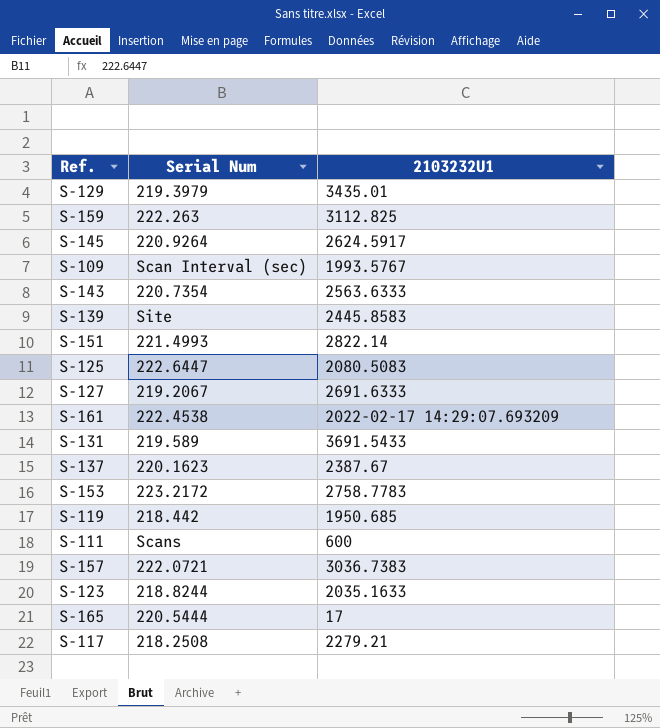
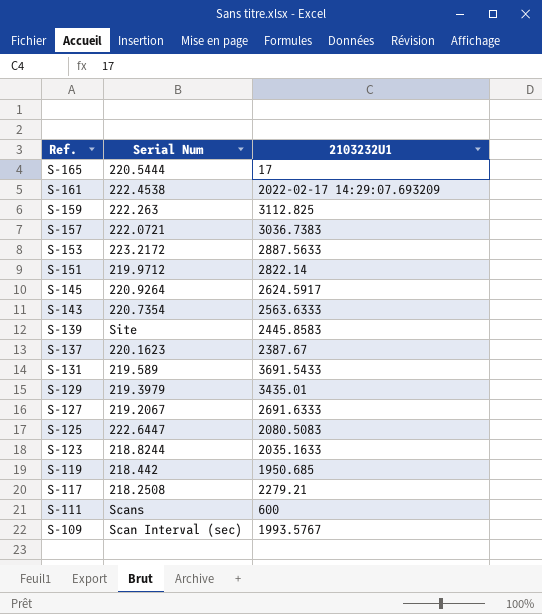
row order: none -> Ref. descending
S-153 | 2103232U1: 2758.7783 -> 2887.5633
S-151 | Serial Num: 221.4993 -> 219.9712

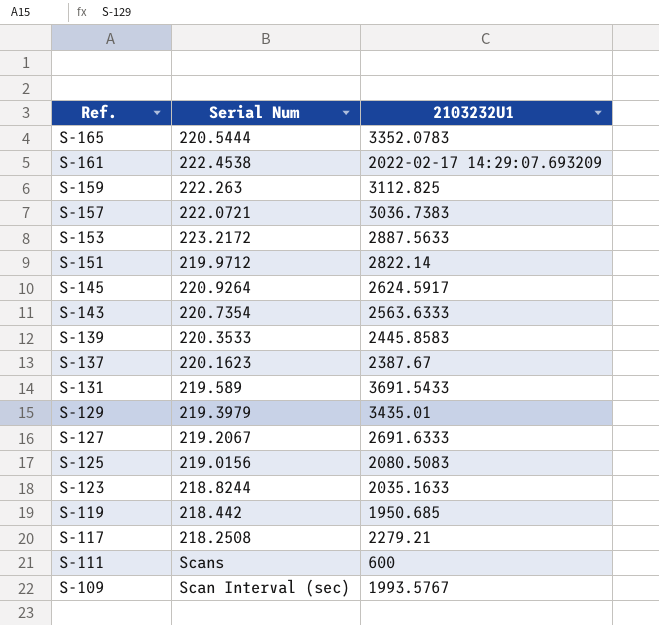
S-165 | 2103232U1: 17 -> 3352.0783
S-139 | Serial Num: Site -> 220.3533
S-125 | Serial Num: 222.6447 -> 219.0156

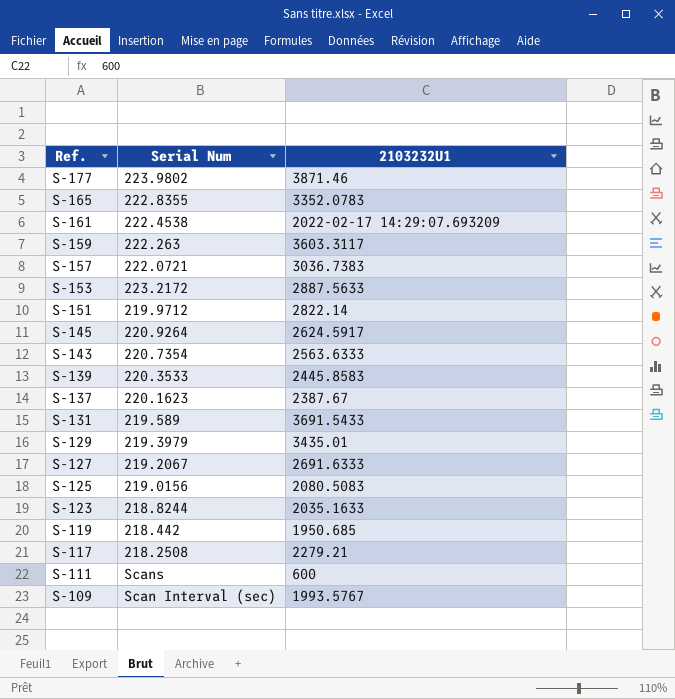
row S-177: none -> 223.9802 | 3871.46
S-165 | Serial Num: 220.5444 -> 222.8355
S-159 | 2103232U1: 3112.825 -> 3603.3117

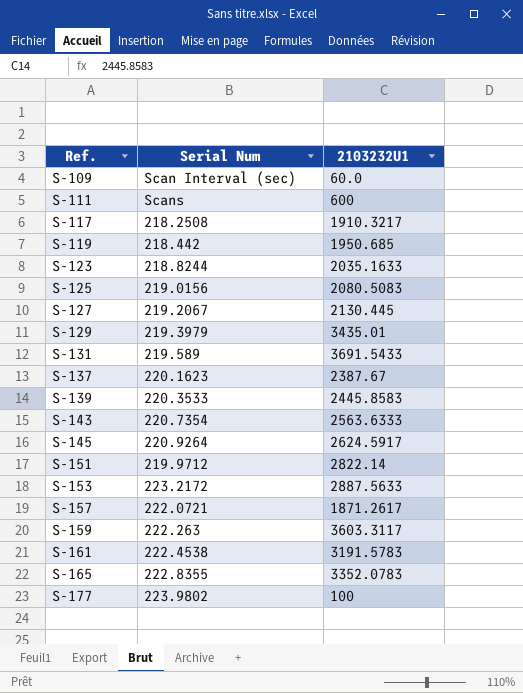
row order: Ref. descending -> Ref. ascending
S-109 | 2103232U1: 1993.5767 -> 60.0
S-117 | 2103232U1: 2279.21 -> 1910.3217
S-127 | 2103232U1: 2691.6333 -> 2130.445
S-157 | 2103232U1: 3036.7383 -> 1871.2617
S-161 | 2103232U1: 2022-02-17 14:29:07.693209 -> 3191.5783
S-177 | 2103232U1: 3871.46 -> 100

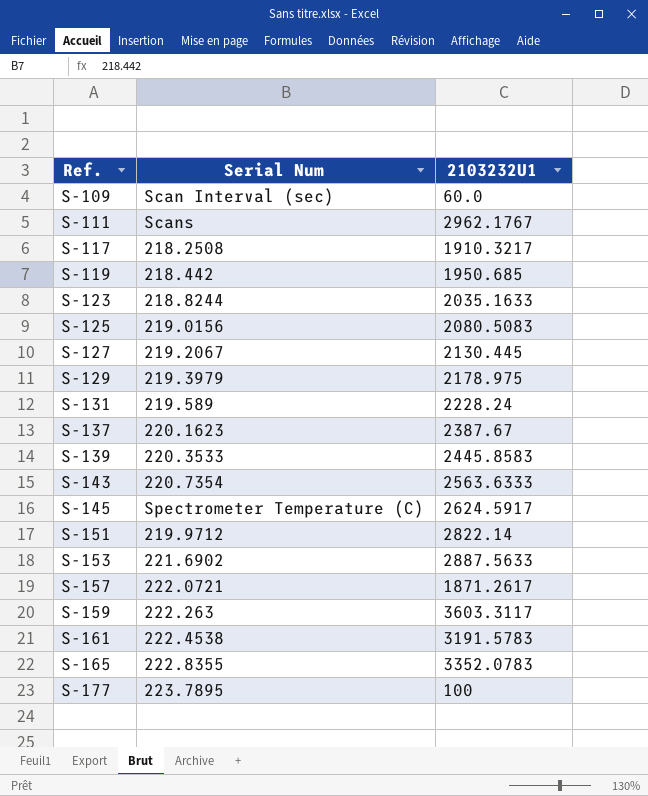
S-111 | 2103232U1: 600 -> 2962.1767
S-129 | 2103232U1: 3435.01 -> 2178.975
S-131 | 2103232U1: 3691.5433 -> 2228.24
S-145 | Serial Num: 220.9264 -> Spectrometer Temperature (C)
S-153 | Serial Num: 223.2172 -> 221.6902
S-177 | Serial Num: 223.9802 -> 223.7895

